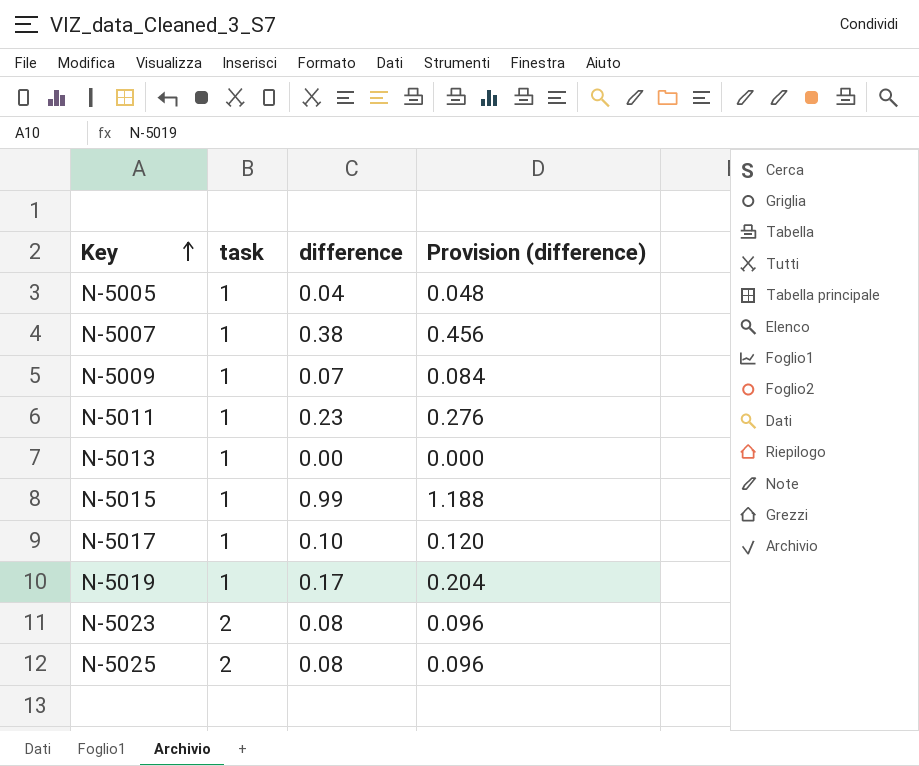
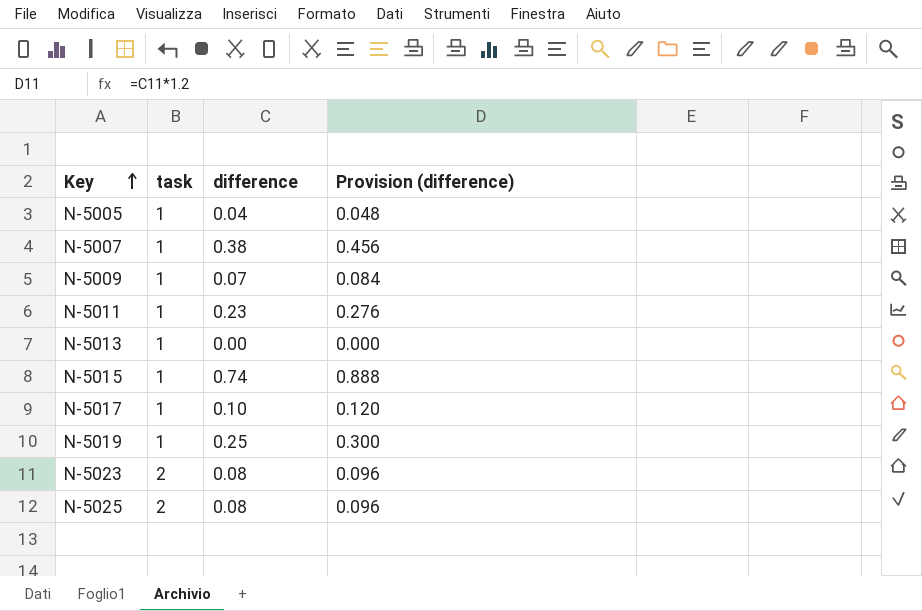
N-5015 | difference: 0.99 -> 0.74
N-5015 | Provision (difference): 1.188 -> 0.888
N-5019 | difference: 0.17 -> 0.25
N-5019 | Provision (difference): 0.204 -> 0.300

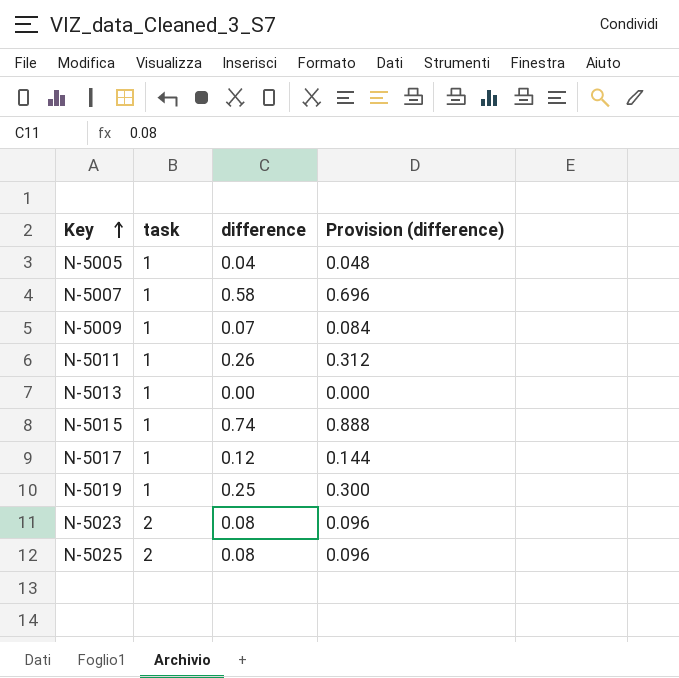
N-5007 | difference: 0.38 -> 0.58
N-5007 | Provision (difference): 0.456 -> 0.696
N-5011 | difference: 0.23 -> 0.26
N-5011 | Provision (difference): 0.276 -> 0.312
N-5017 | difference: 0.10 -> 0.12
N-5017 | Provision (difference): 0.120 -> 0.144

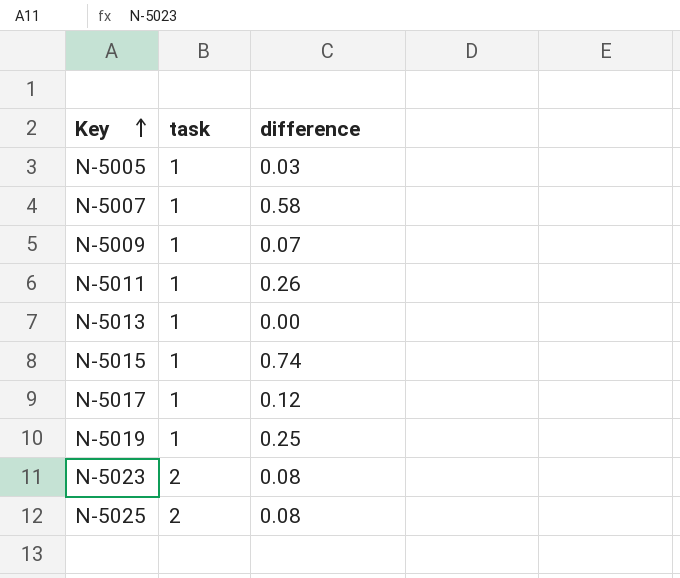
column Provision (difference) | formula: [difference] * 1.2 -> none
N-5005 | difference: 0.04 -> 0.03

